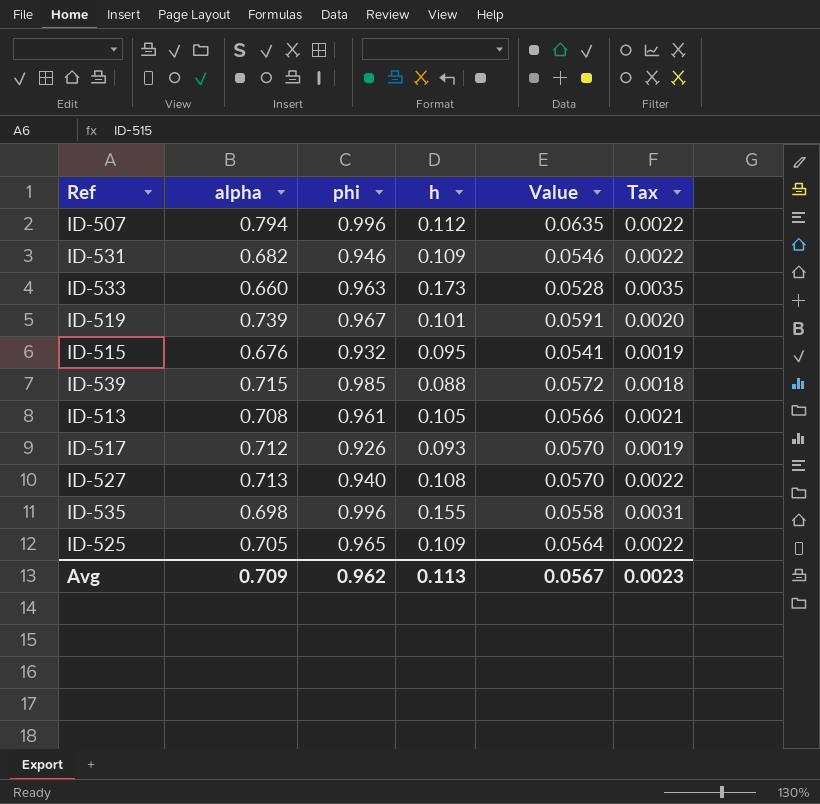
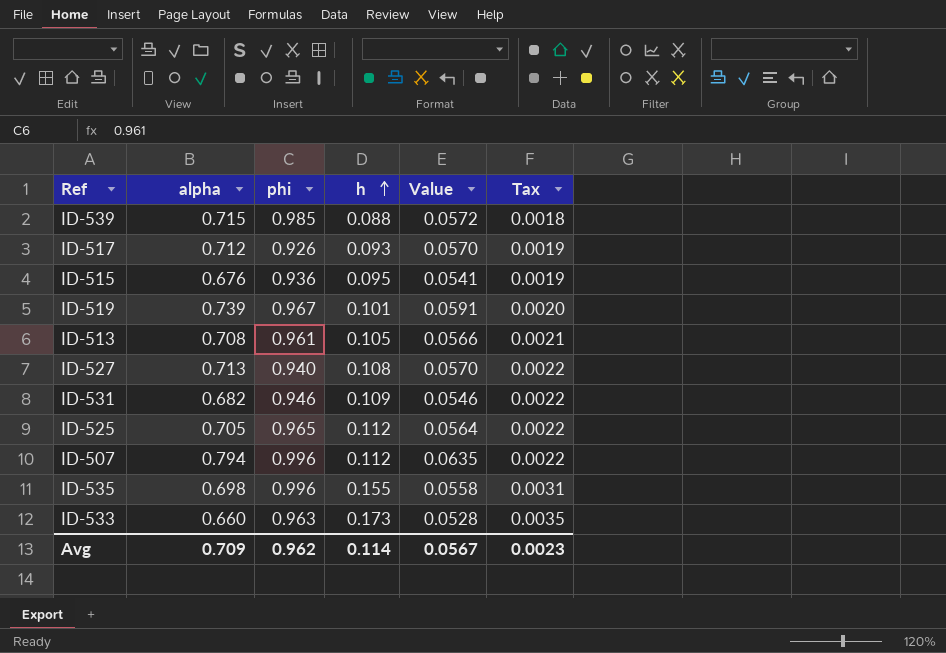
row order: none -> h ascending
ID-515 | phi: 0.932 -> 0.936
ID-525 | h: 0.109 -> 0.112
Avg | h: 0.113 -> 0.114

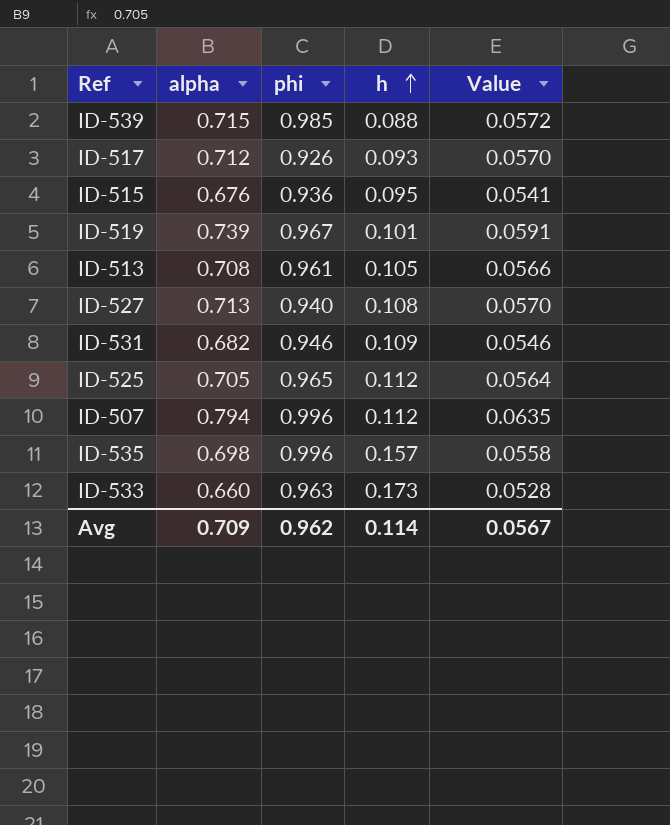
column Tax | formula: [h] * 0.02 -> none
ID-535 | h: 0.155 -> 0.157

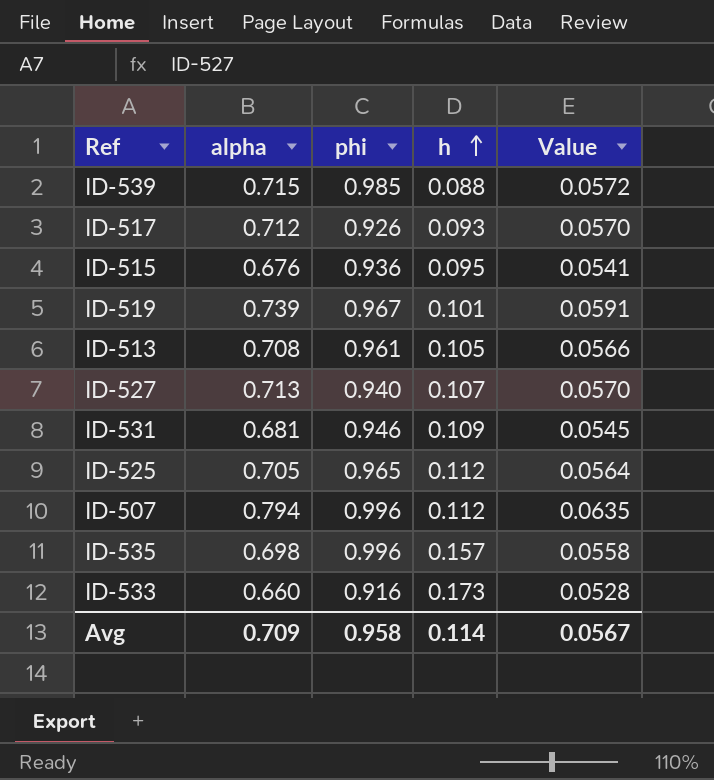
ID-527 | h: 0.108 -> 0.107
ID-531 | alpha: 0.682 -> 0.681
ID-531 | Value: 0.0546 -> 0.0545
ID-533 | phi: 0.963 -> 0.916
Avg | phi: 0.962 -> 0.958

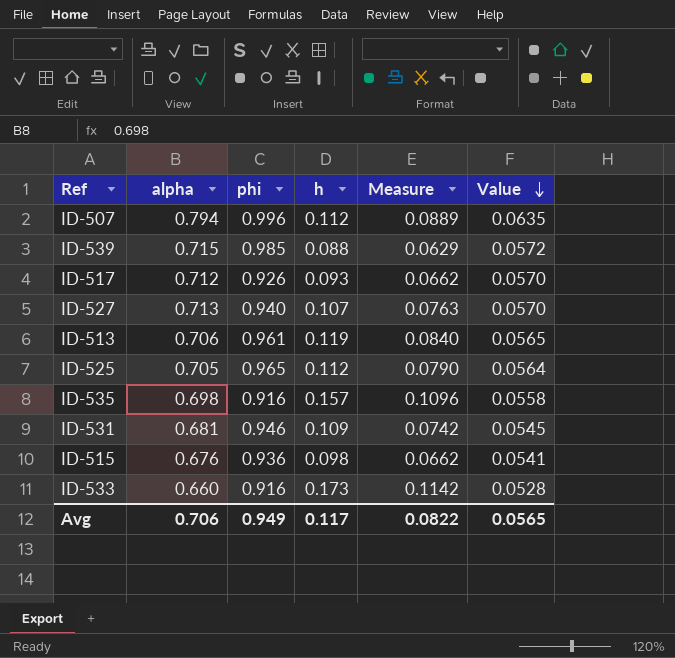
row order: h ascending -> Value descending
column Measure | formula: none -> [alpha] * [h]
row ID-519: 0.739 | 0.967 | 0.101 | 0.0591 -> none
ID-513 | alpha: 0.708 -> 0.706
ID-513 | h: 0.105 -> 0.119
ID-513 | Value: 0.0566 -> 0.0565
ID-535 | phi: 0.996 -> 0.916
ID-515 | h: 0.095 -> 0.098
Avg | alpha: 0.709 -> 0.706
Avg | phi: 0.958 -> 0.949
Avg | h: 0.114 -> 0.117
Avg | Value: 0.0567 -> 0.0565

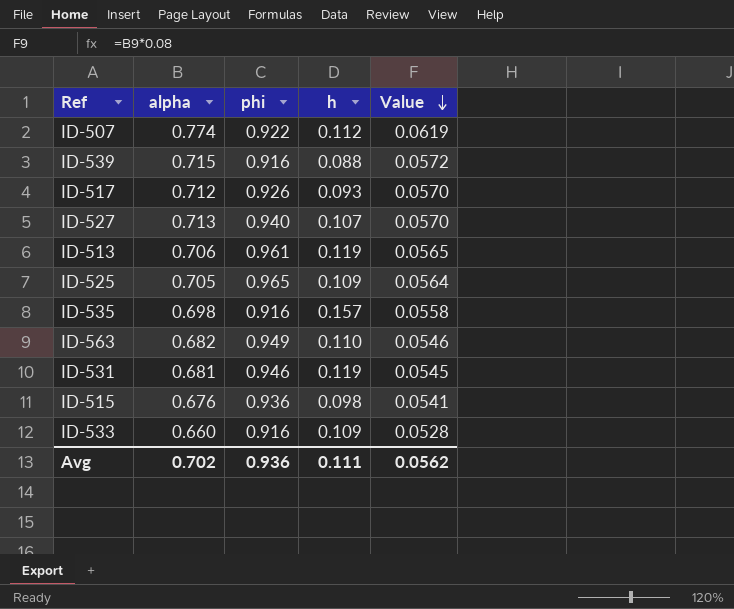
column Measure | formula: [alpha] * [h] -> none
ID-507 | alpha: 0.794 -> 0.774
ID-507 | phi: 0.996 -> 0.922
ID-507 | Value: 0.0635 -> 0.0619
ID-539 | phi: 0.985 -> 0.916
ID-525 | h: 0.112 -> 0.109
row ID-563: none -> 0.682 | 0.949 | 0.110 | 0.0546
ID-531 | h: 0.109 -> 0.119
ID-533 | h: 0.173 -> 0.109
Avg | alpha: 0.706 -> 0.702
Avg | phi: 0.949 -> 0.936
Avg | h: 0.117 -> 0.111
Avg | Value: 0.0565 -> 0.0562

